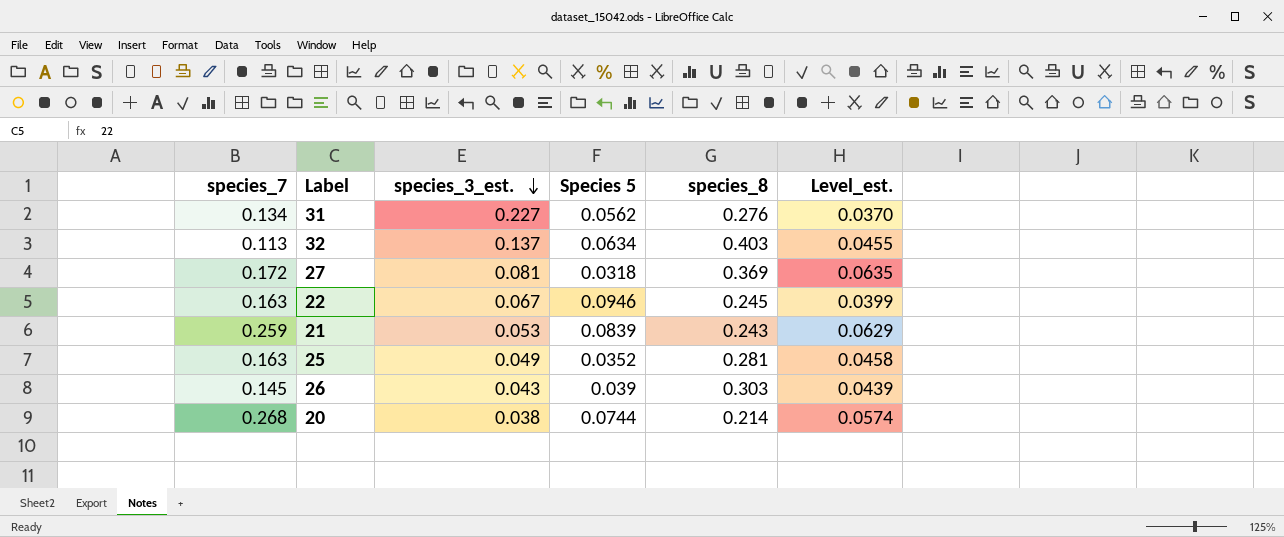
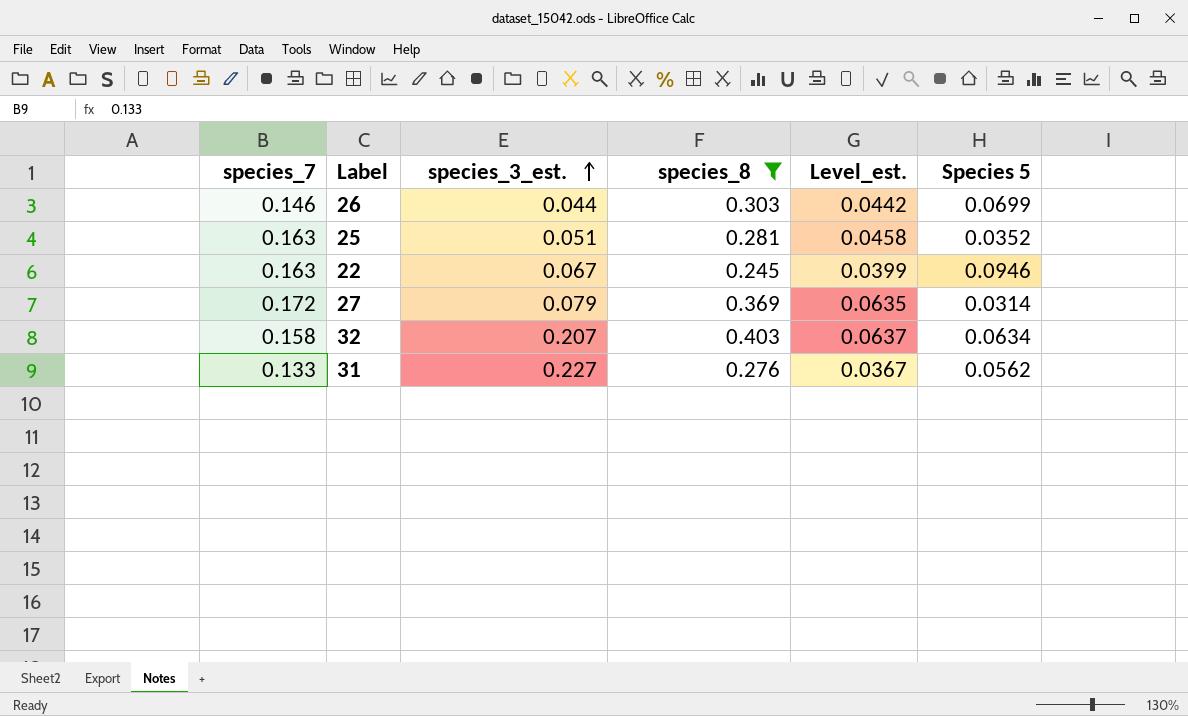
filter: none -> species_8 >= 0.245
row order: species_3_est. descending -> species_3_est. ascending
column Species 5 | position: 4 -> 6
26 | species_7: 0.145 -> 0.146
26 | species_3_est.: 0.043 -> 0.044
26 | Level_est.: 0.0439 -> 0.0442
26 | Species 5: 0.039 -> 0.0699
25 | species_3_est.: 0.049 -> 0.051
27 | species_3_est.: 0.081 -> 0.079
27 | Species 5: 0.0318 -> 0.0314
32 | species_7: 0.113 -> 0.158
32 | species_3_est.: 0.137 -> 0.207
32 | Level_est.: 0.0455 -> 0.0637
31 | species_7: 0.134 -> 0.133
31 | Level_est.: 0.0370 -> 0.0367

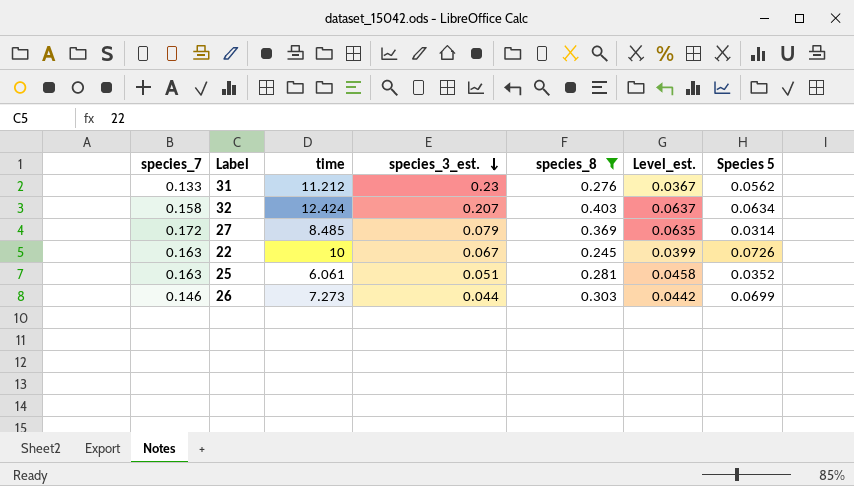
row order: species_3_est. ascending -> species_3_est. descending
column time | position: none -> 3
31 | species_3_est.: 0.227 -> 0.23
22 | Species 5: 0.0946 -> 0.0726

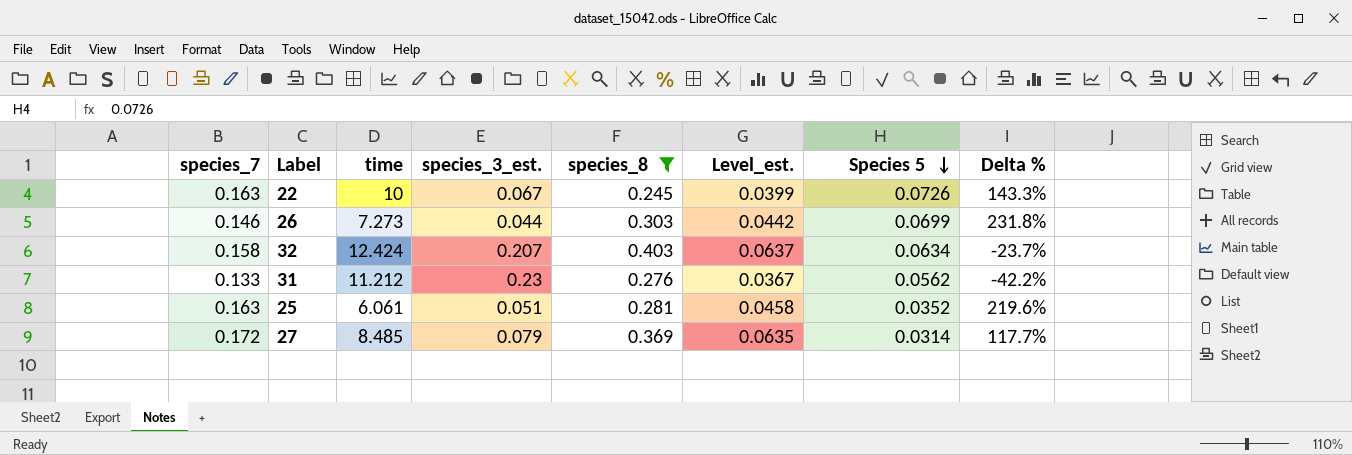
row order: species_3_est. descending -> Species 5 descending
column Delta % | formula: none -> ([species_7] - [species_3_est.]) / [species_3_est.]

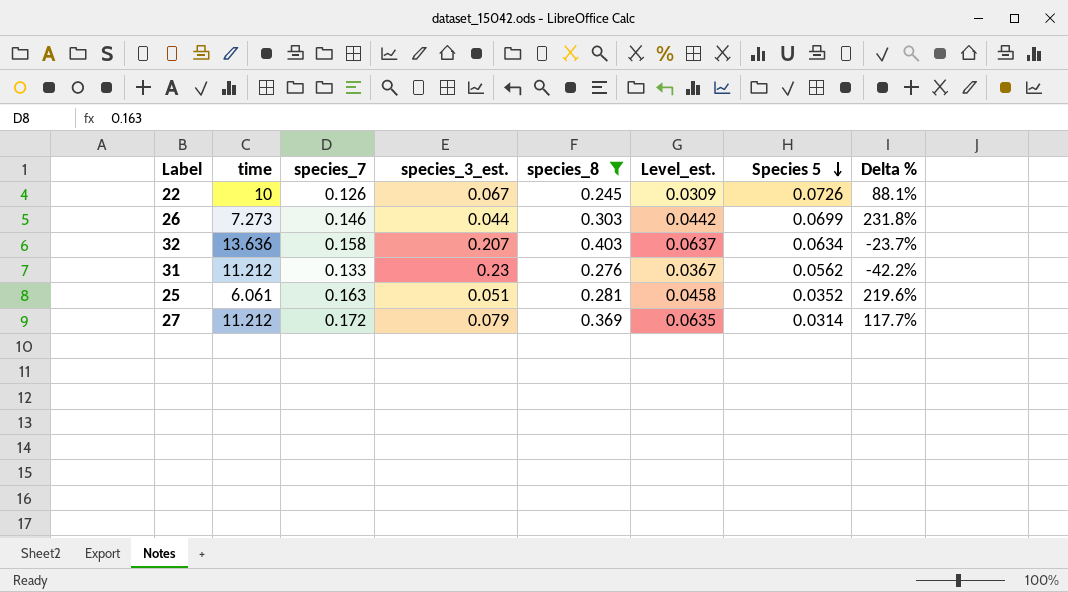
column species_7 | position: 1 -> 3
22 | species_7: 0.163 -> 0.126
22 | Level_est.: 0.0399 -> 0.0309
22 | Delta %: 143.3% -> 88.1%
32 | time: 12.424 -> 13.636
27 | time: 8.485 -> 11.212

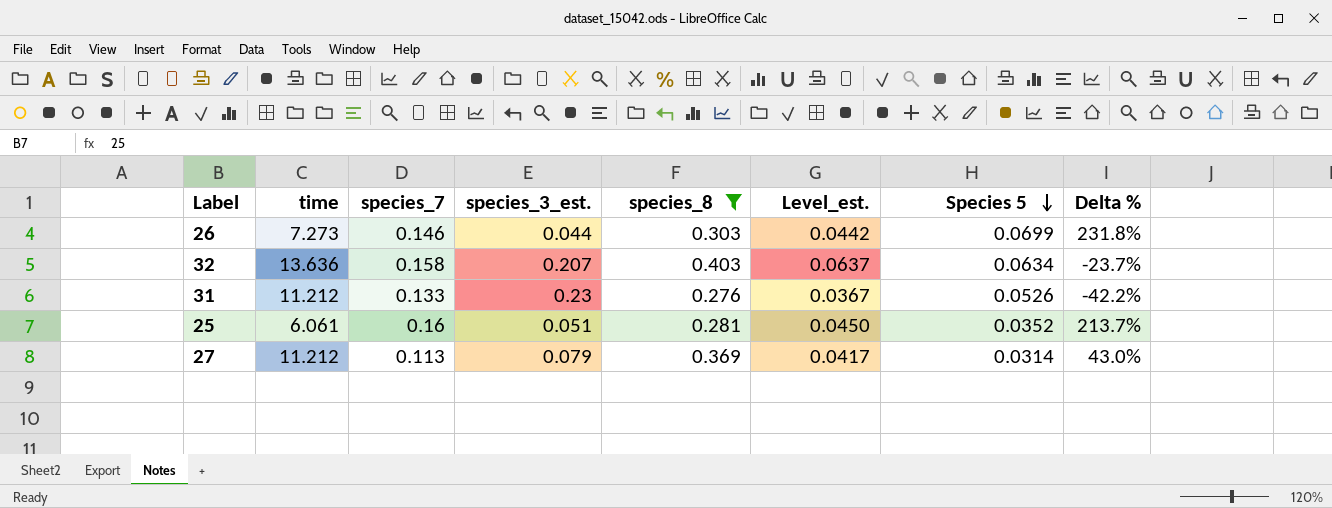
row 22: 10 | 0.126 | 0.067 | 0.245 | 0.0309 | 0.0726 | 88.1% -> none
31 | Species 5: 0.0562 -> 0.0526
25 | species_7: 0.163 -> 0.16
25 | Level_est.: 0.0458 -> 0.0450
25 | Delta %: 219.6% -> 213.7%
27 | species_7: 0.172 -> 0.113
27 | Level_est.: 0.0635 -> 0.0417
27 | Delta %: 117.7% -> 43.0%

